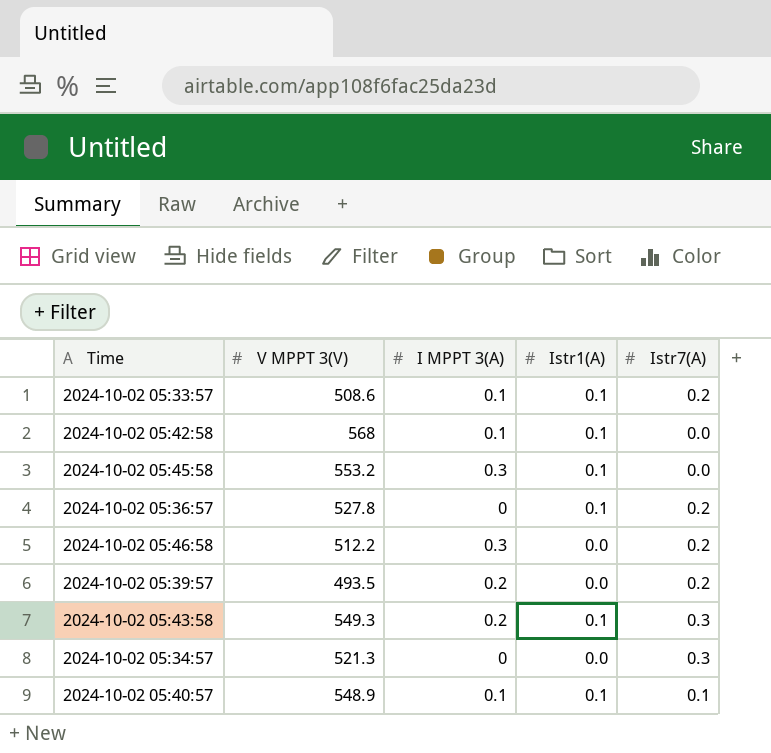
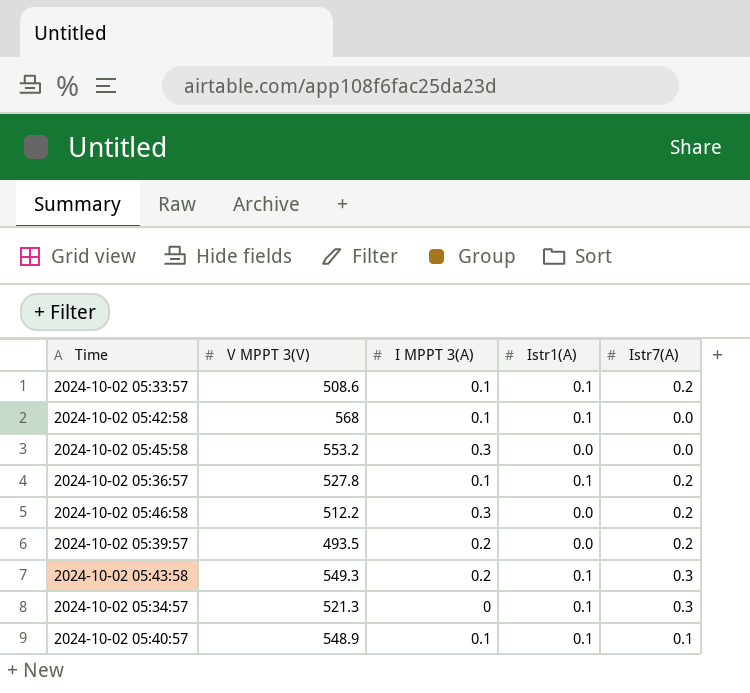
2024-10-02 05:45:58 | Istr1(A): 0.1 -> 0.0
2024-10-02 05:36:57 | I MPPT 3(A): 0 -> 0.1
2024-10-02 05:34:57 | Istr1(A): 0.0 -> 0.1

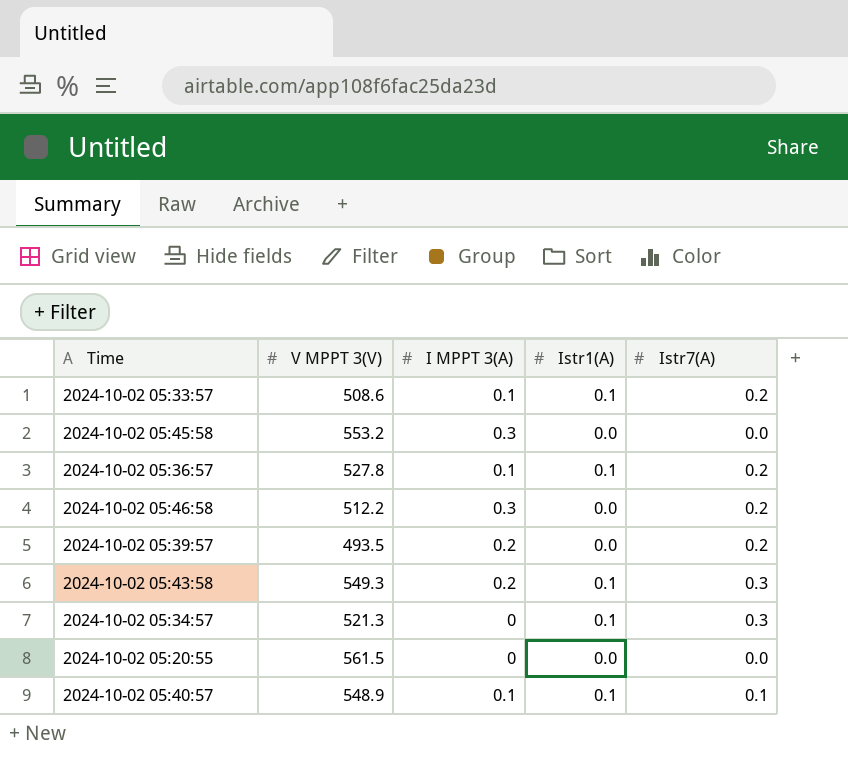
row 2024-10-02 05:42:58: 568 | 0.1 | 0.1 | 0.0 -> none
row 2024-10-02 05:20:55: none -> 561.5 | 0 | 0.0 | 0.0

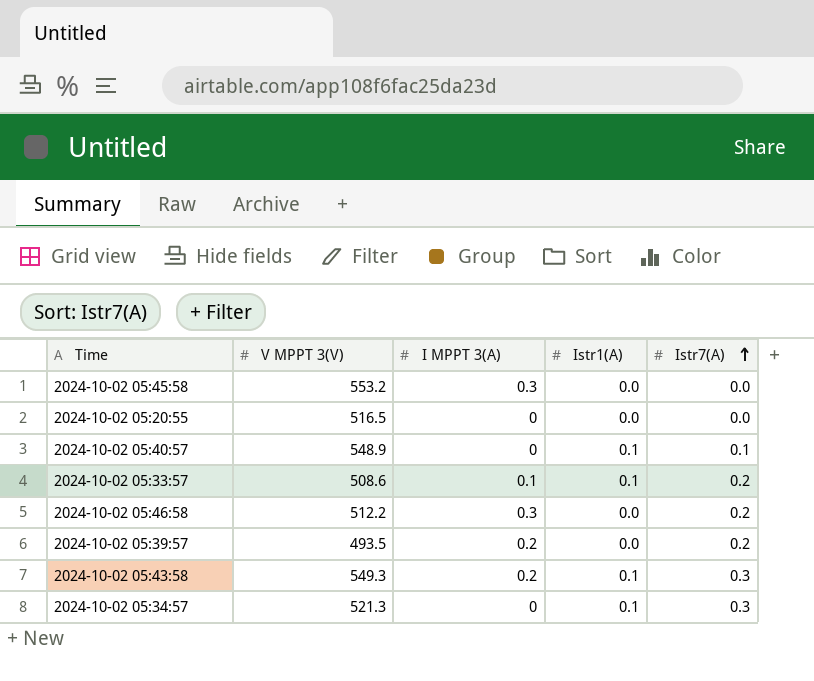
row order: none -> Istr7(A) ascending
row 2024-10-02 05:36:57: 527.8 | 0.1 | 0.1 | 0.2 -> none
2024-10-02 05:20:55 | V MPPT 3(V): 561.5 -> 516.5
2024-10-02 05:40:57 | I MPPT 3(A): 0.1 -> 0

